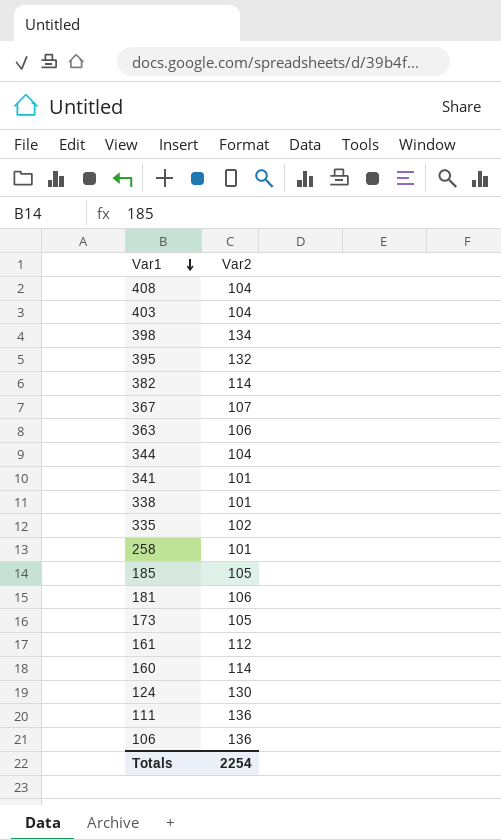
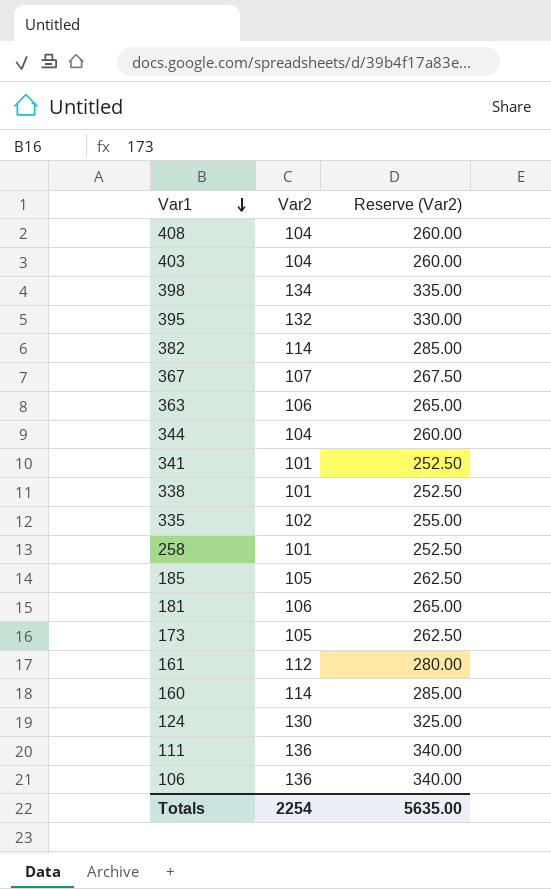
column Reserve (Var2) | formula: none -> [Var2] * 2.5

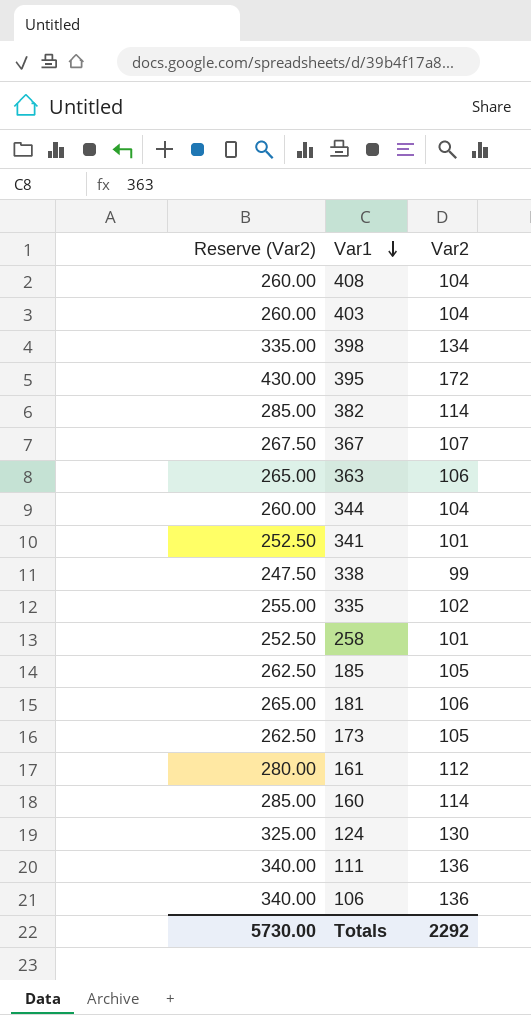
column Reserve (Var2) | position: 3 -> 1
395 | Reserve (Var2): 330.00 -> 430.00
395 | Var2: 132 -> 172
338 | Reserve (Var2): 252.50 -> 247.50
338 | Var2: 101 -> 99
Totals | Reserve (Var2): 5635.00 -> 5730.00
Totals | Var2: 2254 -> 2292

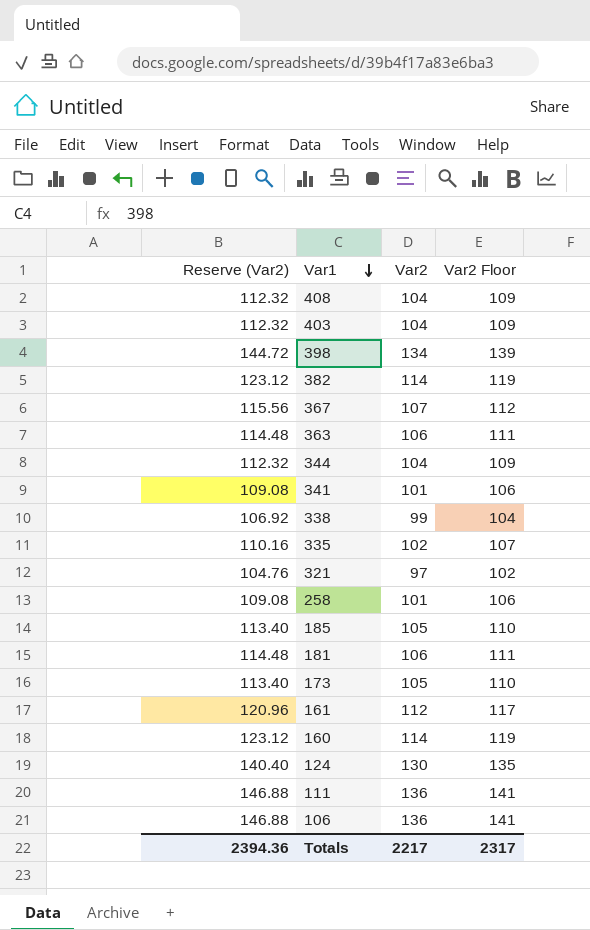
column Reserve (Var2) | formula: [Var2] * 2.5 -> [Var2] * 1.08
column Var2 Floor | formula: none -> [Var2] + 5
row 395: 430.00 | 172 -> none
row 321: none -> 104.76 | 97 | 102
Totals | Reserve (Var2): 5730.00 -> 2394.36
Totals | Var2: 2292 -> 2217

